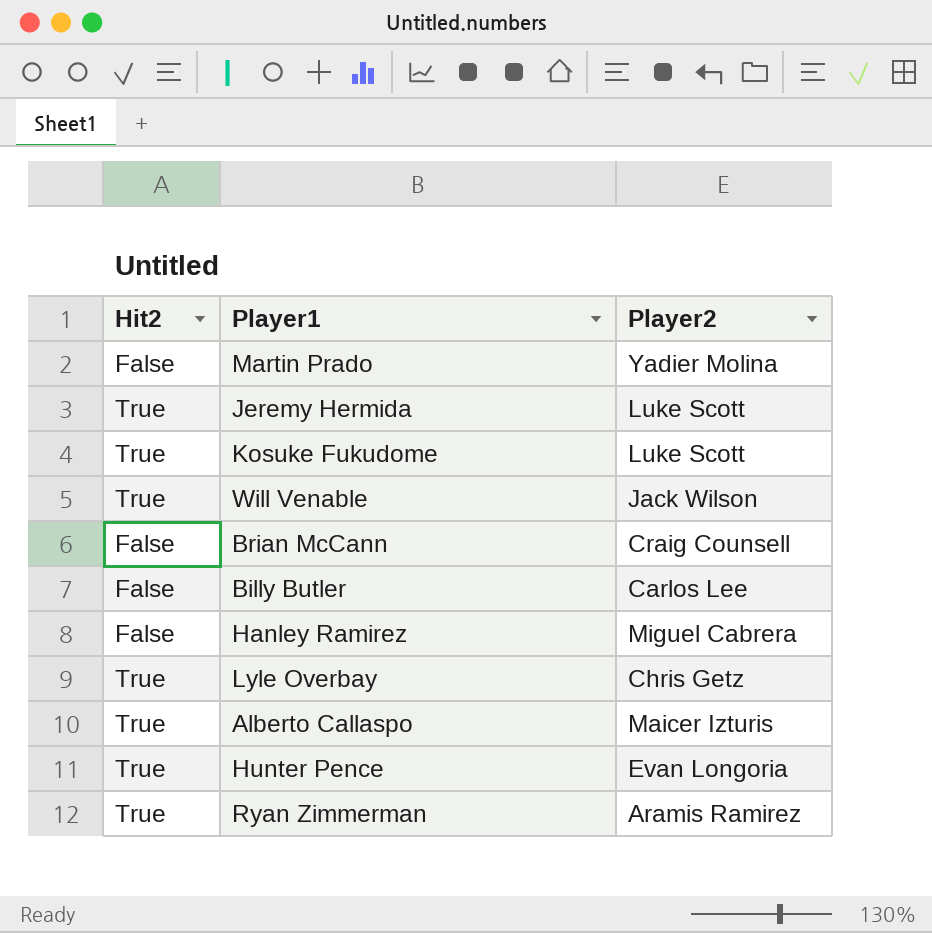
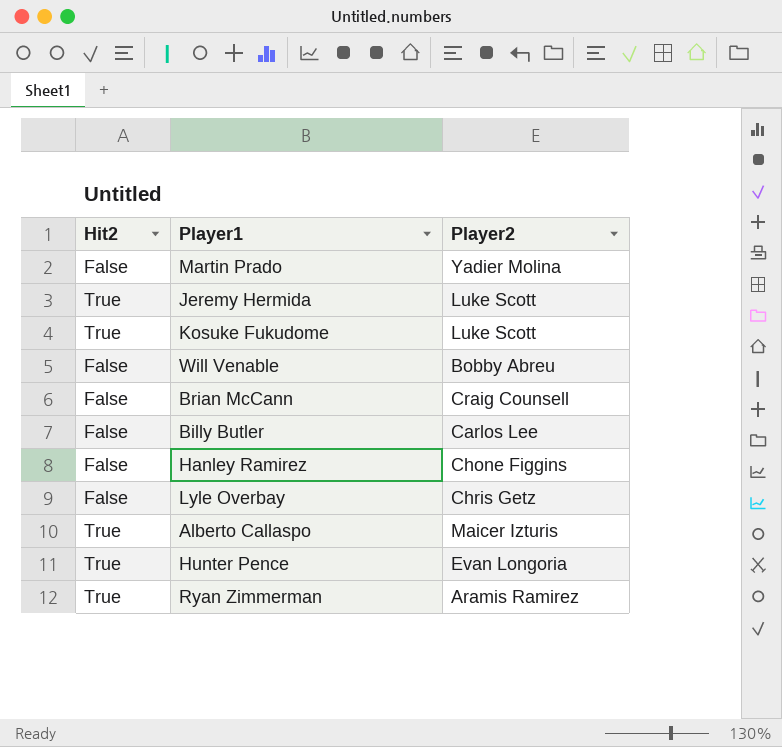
Will Venable | Hit2: True -> False
Will Venable | Player2: Jack Wilson -> Bobby Abreu
Hanley Ramirez | Player2: Miguel Cabrera -> Chone Figgins
Lyle Overbay | Hit2: True -> False

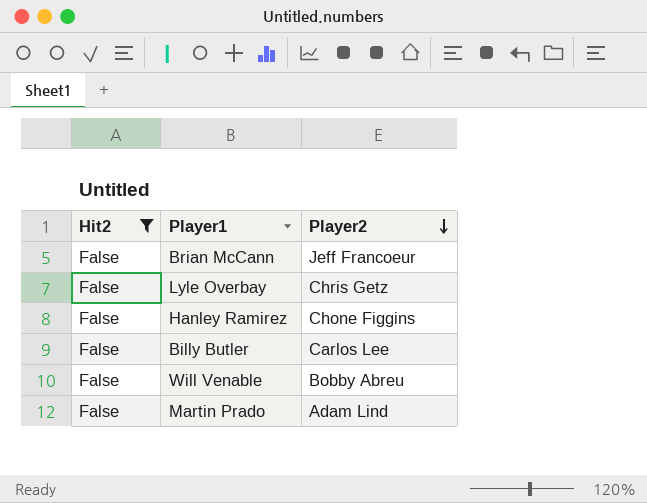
filter: none -> Hit2 = False
row order: none -> Player2 descending
Brian McCann | Player2: Craig Counsell -> Jeff Francoeur
Martin Prado | Player2: Yadier Molina -> Adam Lind

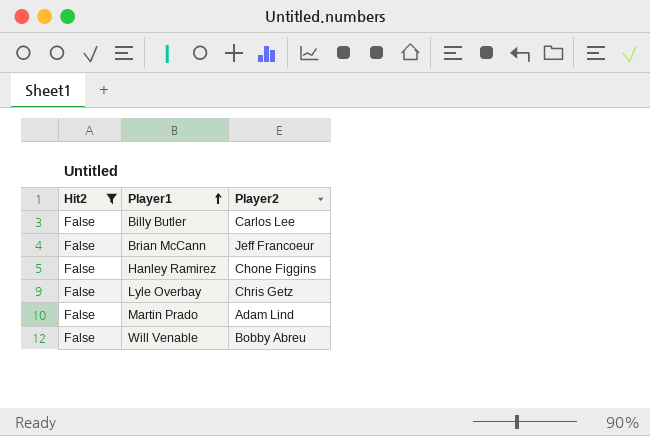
row order: Player2 descending -> Player1 ascending

